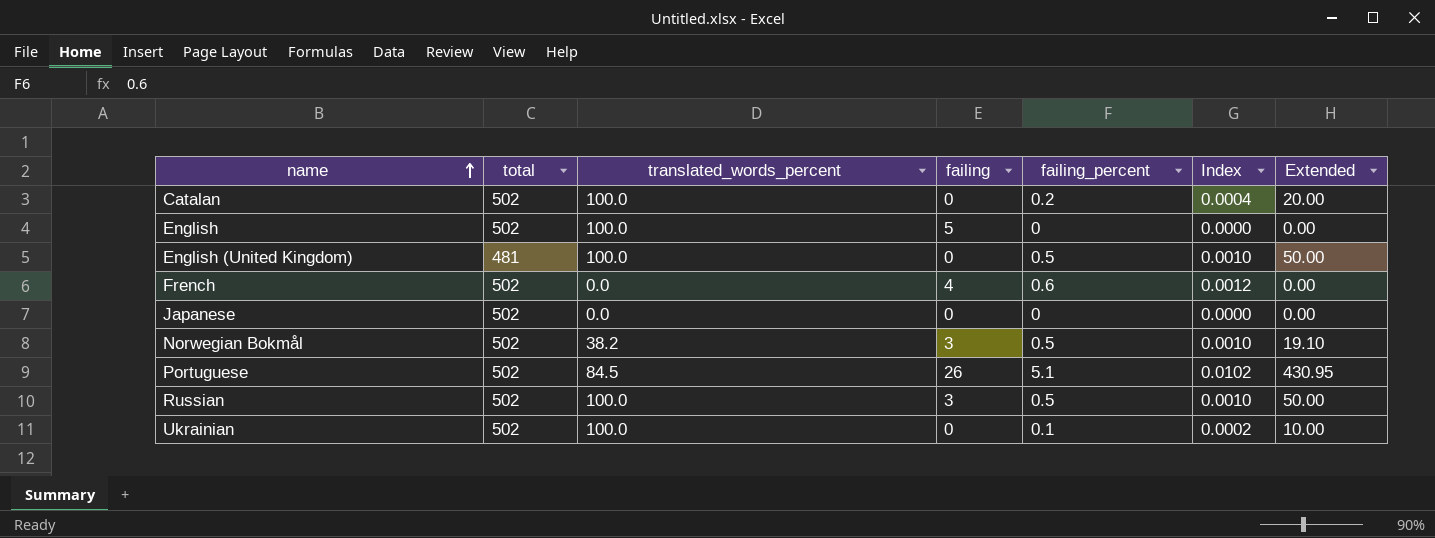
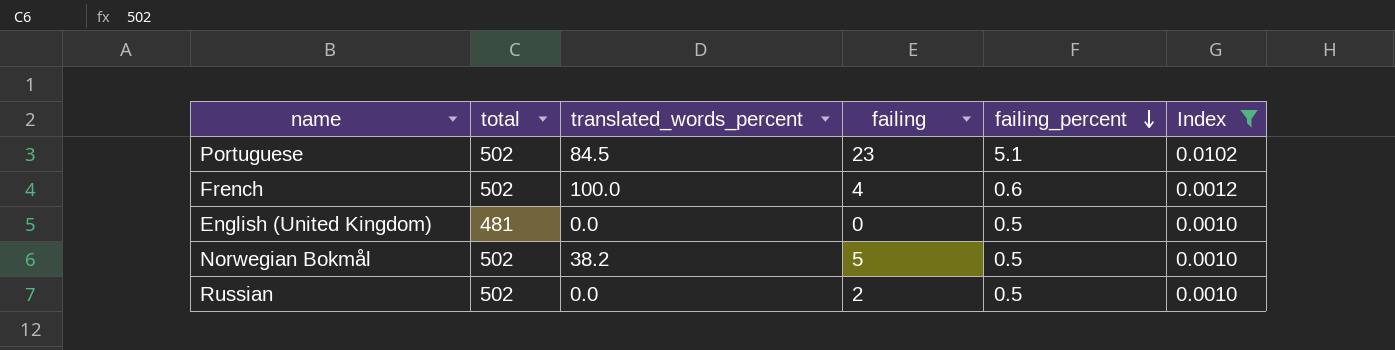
filter: none -> Index >= 0.0010
row order: name ascending -> failing_percent descending
column Extended | formula: [translated_words_percent] * [failing_percent] -> none
Portuguese | failing: 26 -> 23
French | translated_words_percent: 0.0 -> 100.0
English (United Kingdom) | translated_words_percent: 100.0 -> 0.0
Norwegian Bokmål | failing: 3 -> 5
Russian | translated_words_percent: 100.0 -> 0.0
Russian | failing: 3 -> 2

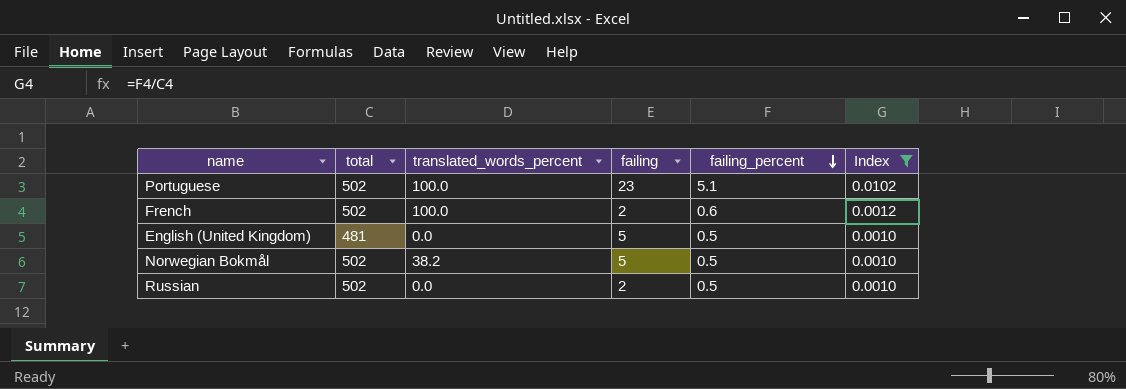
Portuguese | translated_words_percent: 84.5 -> 100.0
French | failing: 4 -> 2
English (United Kingdom) | failing: 0 -> 5

